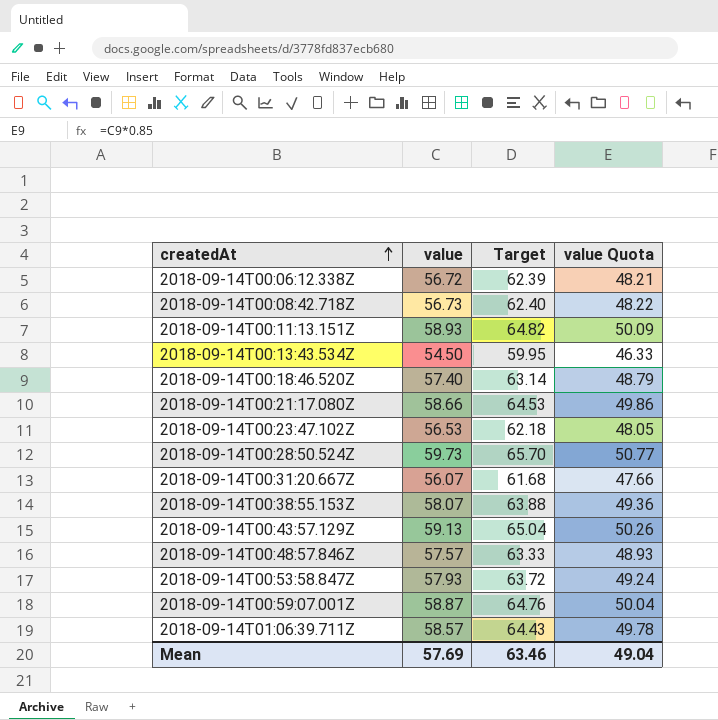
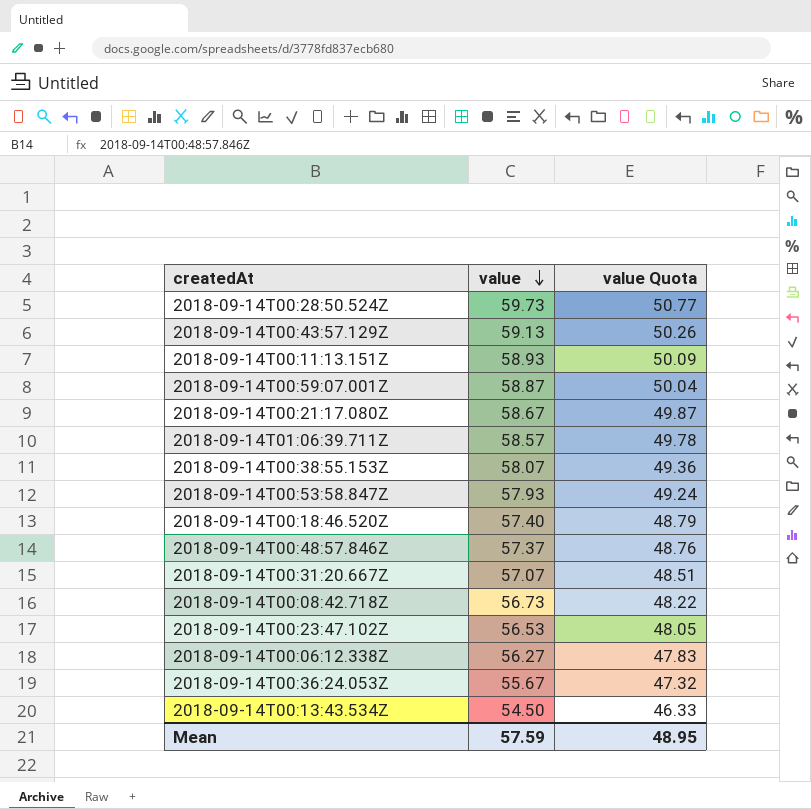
row order: createdAt ascending -> value descending
column Target | formula: [value] * 1.1 -> none
2018-09-14T00:21:17.080Z | value: 58.66 -> 58.67
2018-09-14T00:21:17.080Z | value Quota: 49.86 -> 49.87
2018-09-14T00:48:57.846Z | value: 57.57 -> 57.37
2018-09-14T00:48:57.846Z | value Quota: 48.93 -> 48.76
2018-09-14T00:31:20.667Z | value: 56.07 -> 57.07
2018-09-14T00:31:20.667Z | value Quota: 47.66 -> 48.51
2018-09-14T00:06:12.338Z | value: 56.72 -> 56.27
2018-09-14T00:06:12.338Z | value Quota: 48.21 -> 47.83
row 2018-09-14T00:36:24.053Z: none -> 55.67 | 47.32
Mean | value: 57.69 -> 57.59
Mean | value Quota: 49.04 -> 48.95

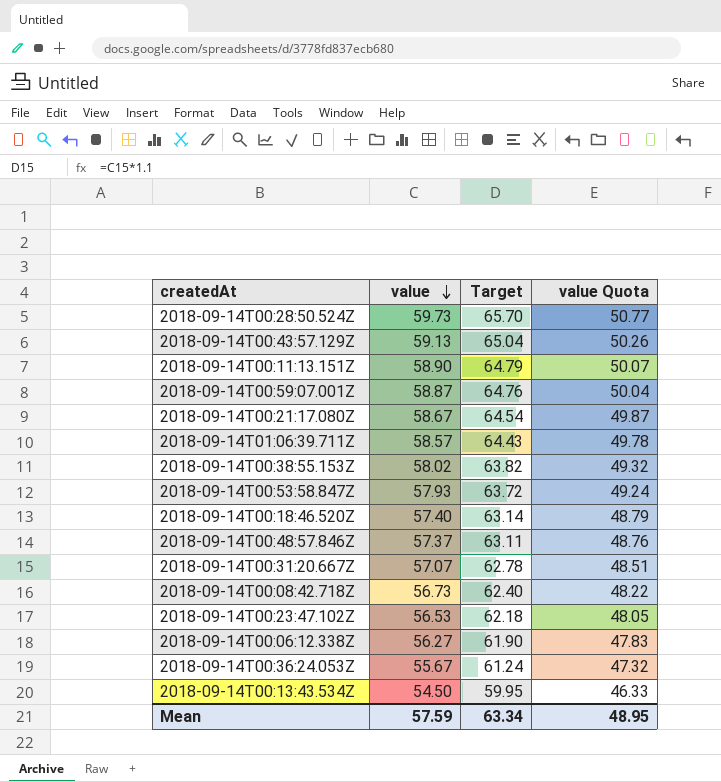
column Target | formula: none -> [value] * 1.1
2018-09-14T00:11:13.151Z | value: 58.93 -> 58.90
2018-09-14T00:11:13.151Z | value Quota: 50.09 -> 50.07
2018-09-14T00:38:55.153Z | value: 58.07 -> 58.02
2018-09-14T00:38:55.153Z | value Quota: 49.36 -> 49.32

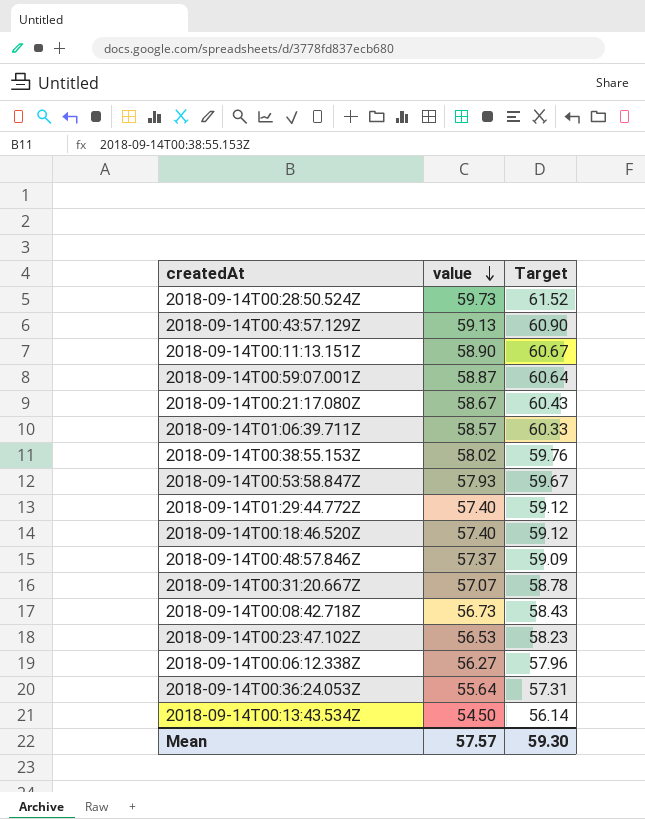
column value Quota | formula: [value] * 0.85 -> none
column Target | formula: [value] * 1.1 -> [value] * 1.03
row 2018-09-14T01:29:44.772Z: none -> 57.40 | 59.12
2018-09-14T00:36:24.053Z | value: 55.67 -> 55.64
Mean | value: 57.59 -> 57.57
Mean | Target: 63.34 -> 59.30

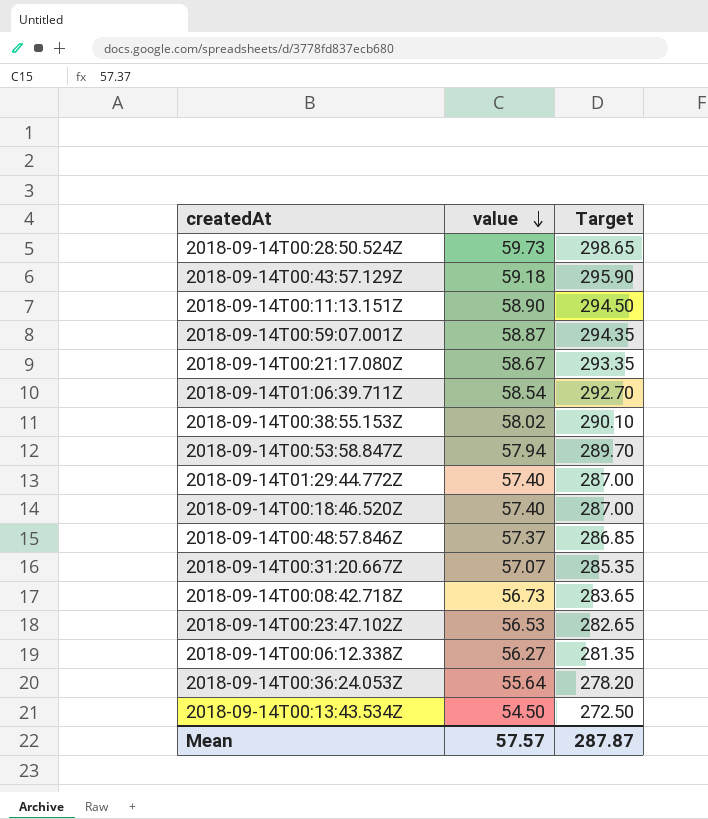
column Target | formula: [value] * 1.03 -> [value] * 5
2018-09-14T00:43:57.129Z | value: 59.13 -> 59.18
2018-09-14T01:06:39.711Z | value: 58.57 -> 58.54
2018-09-14T00:53:58.847Z | value: 57.93 -> 57.94
Mean | Target: 59.30 -> 287.87

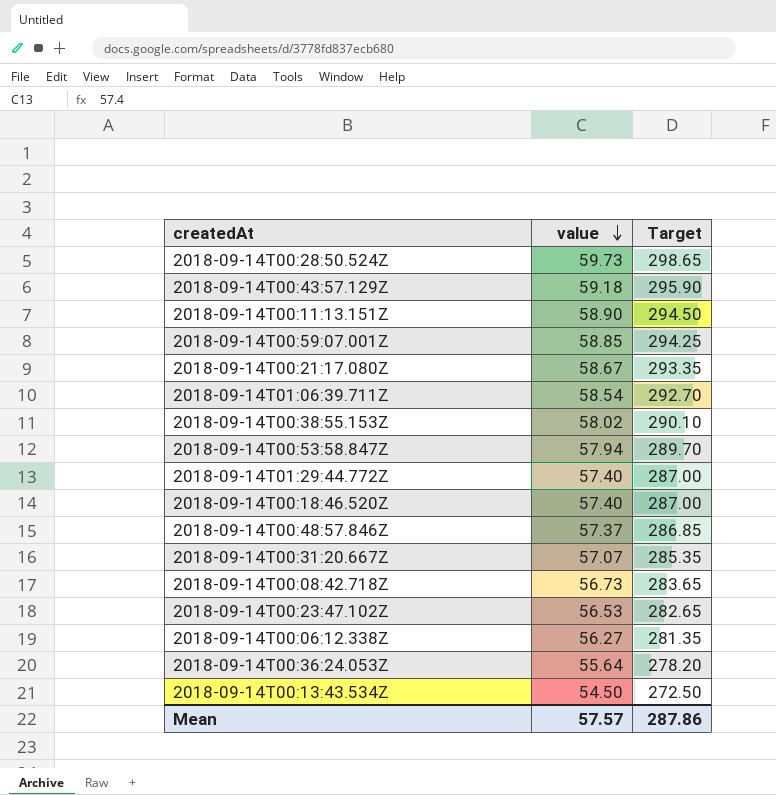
2018-09-14T00:59:07.001Z | value: 58.87 -> 58.85
2018-09-14T00:59:07.001Z | Target: 294.35 -> 294.25
Mean | Target: 287.87 -> 287.86

